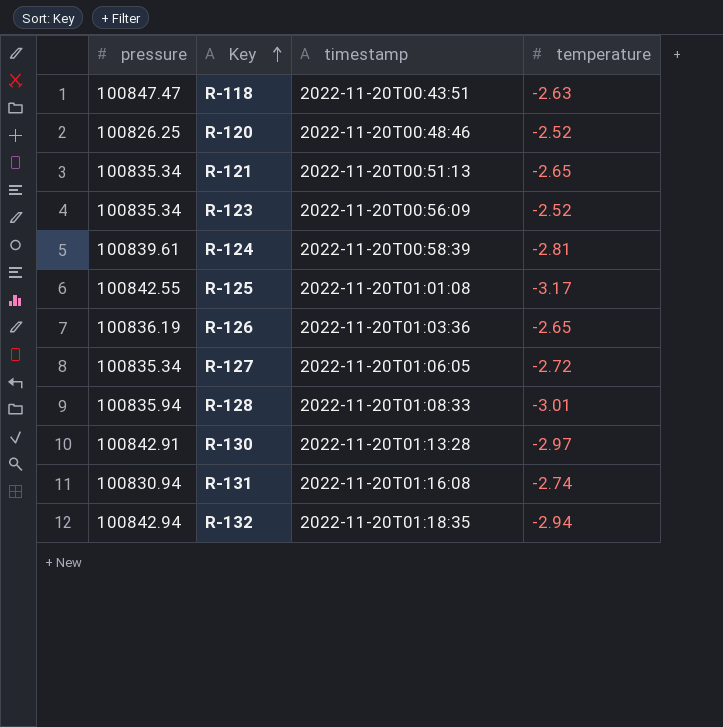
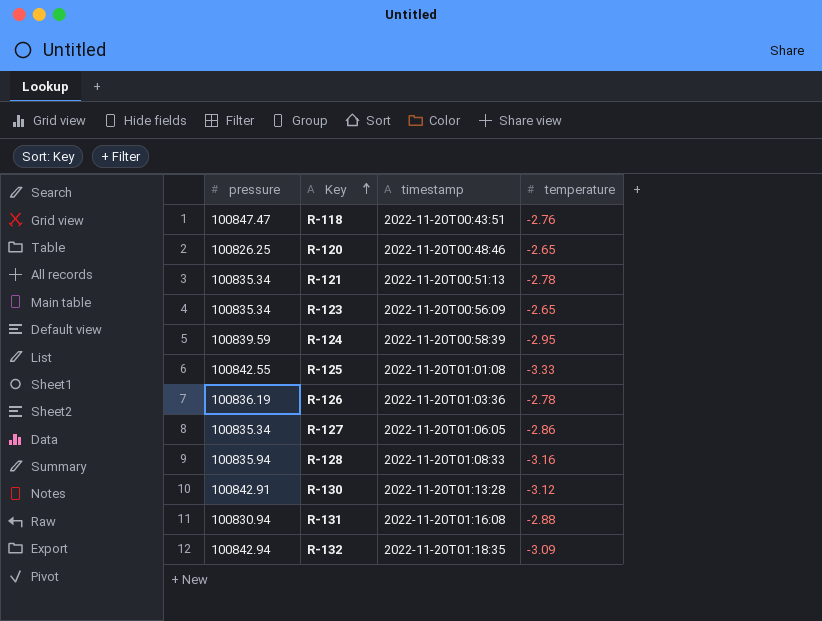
R-118 | temperature: -2.63 -> -2.76
R-120 | temperature: -2.52 -> -2.65
R-121 | temperature: -2.65 -> -2.78
R-123 | temperature: -2.52 -> -2.65
R-124 | pressure: 100839.61 -> 100839.59
R-124 | temperature: -2.81 -> -2.95
R-125 | temperature: -3.17 -> -3.33
R-126 | temperature: -2.65 -> -2.78
R-127 | temperature: -2.72 -> -2.86
R-128 | temperature: -3.01 -> -3.16
R-130 | temperature: -2.97 -> -3.12
R-131 | temperature: -2.74 -> -2.88
R-132 | temperature: -2.94 -> -3.09

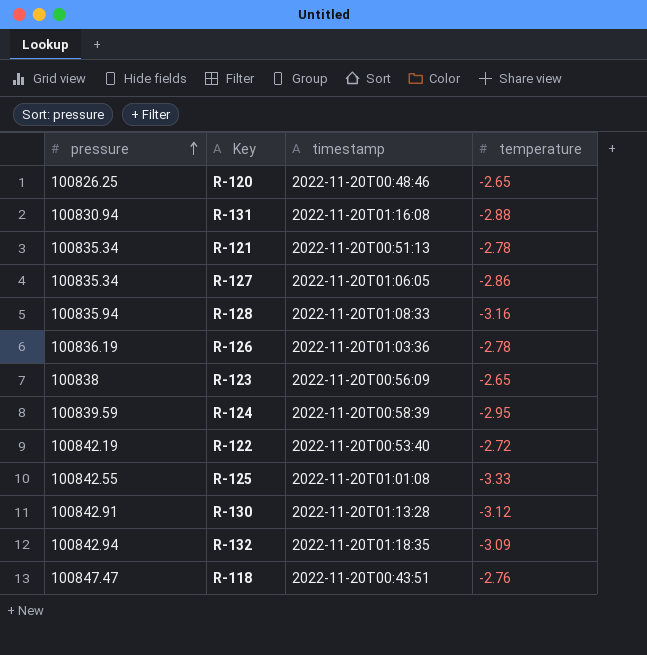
row order: Key ascending -> pressure ascending
R-123 | pressure: 100835.34 -> 100838
row R-122: none -> 100842.19 | 2022-11-20T00:53:40 | -2.72

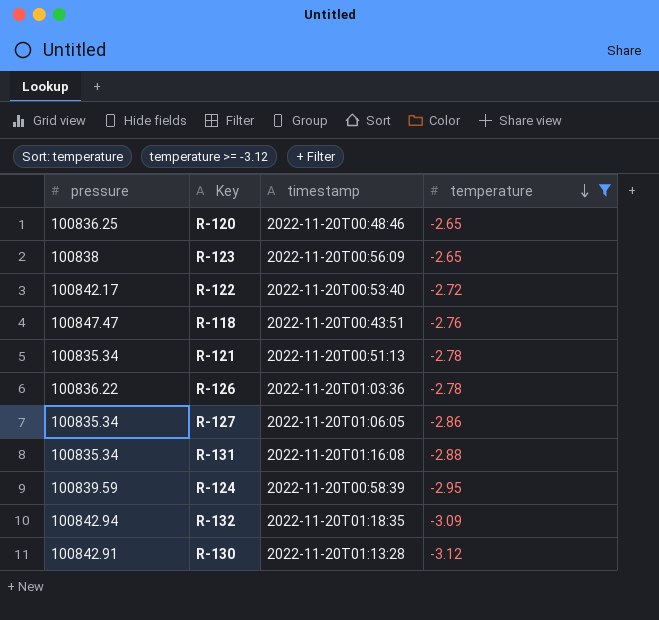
filter: none -> temperature >= -3.12
row order: pressure ascending -> temperature descending
R-120 | pressure: 100826.25 -> 100836.25
R-122 | pressure: 100842.19 -> 100842.17
R-126 | pressure: 100836.19 -> 100836.22
R-131 | pressure: 100830.94 -> 100835.34

